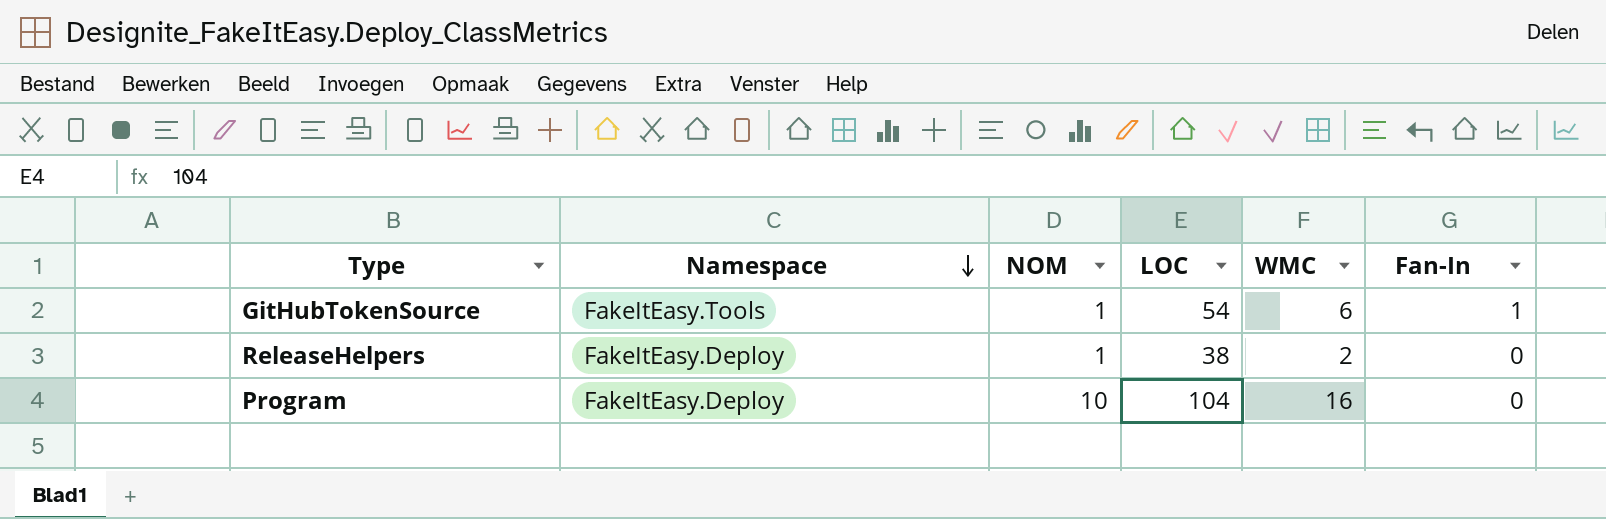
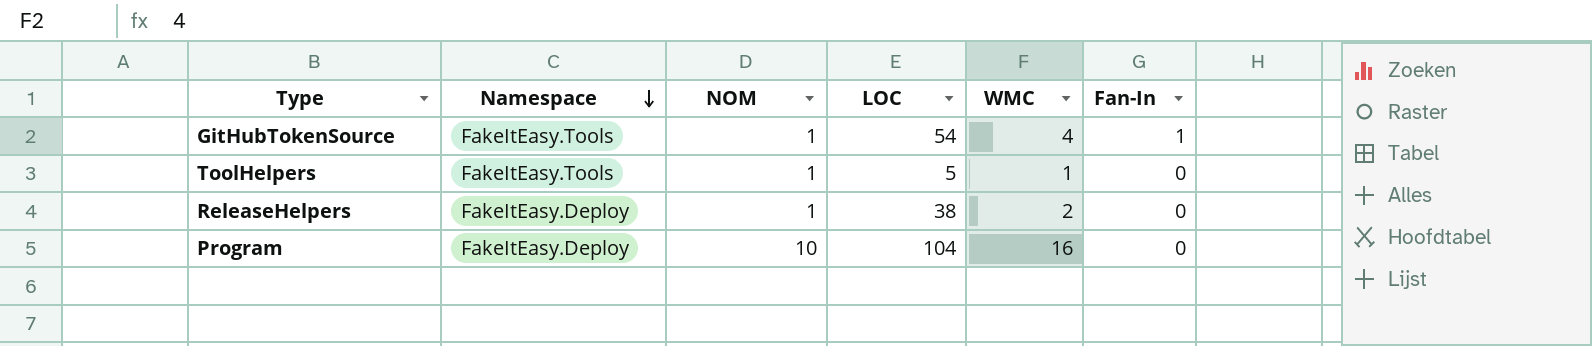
GitHubTokenSource | WMC: 6 -> 4
row ToolHelpers: none -> FakeItEasy.Tools | 1 | 5 | 1 | 0

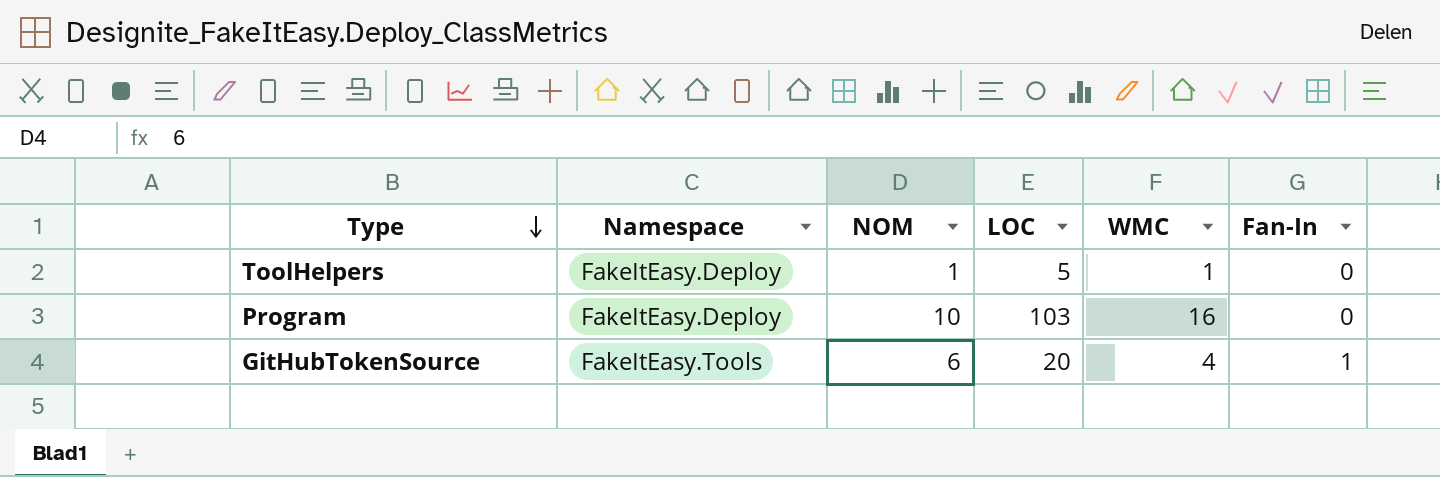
row order: Namespace descending -> Type descending
row ReleaseHelpers: FakeItEasy.Deploy | 1 | 38 | 2 | 0 -> none
ToolHelpers | Namespace: FakeItEasy.Tools -> FakeItEasy.Deploy
Program | LOC: 104 -> 103
GitHubTokenSource | NOM: 1 -> 6
GitHubTokenSource | LOC: 54 -> 20

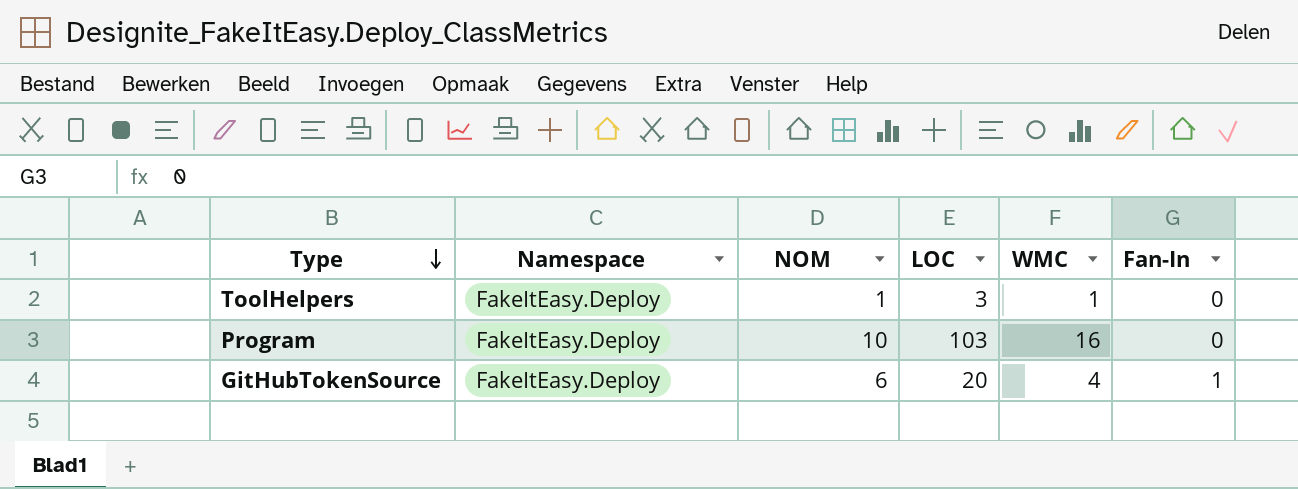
ToolHelpers | LOC: 5 -> 3
GitHubTokenSource | Namespace: FakeItEasy.Tools -> FakeItEasy.Deploy

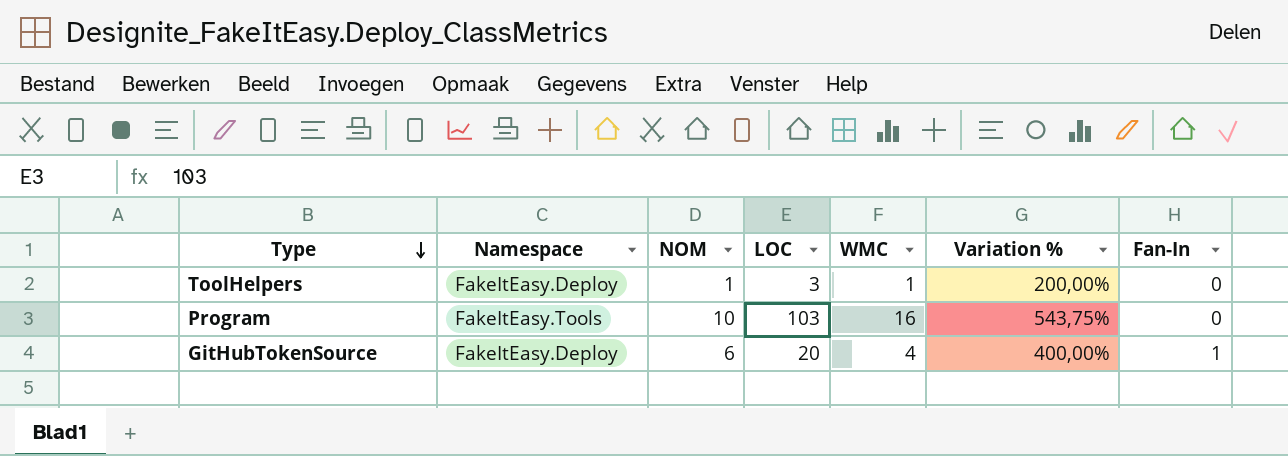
column Variation % | formula: none -> ([LOC] - [WMC]) / [WMC]
Program | Namespace: FakeItEasy.Deploy -> FakeItEasy.Tools

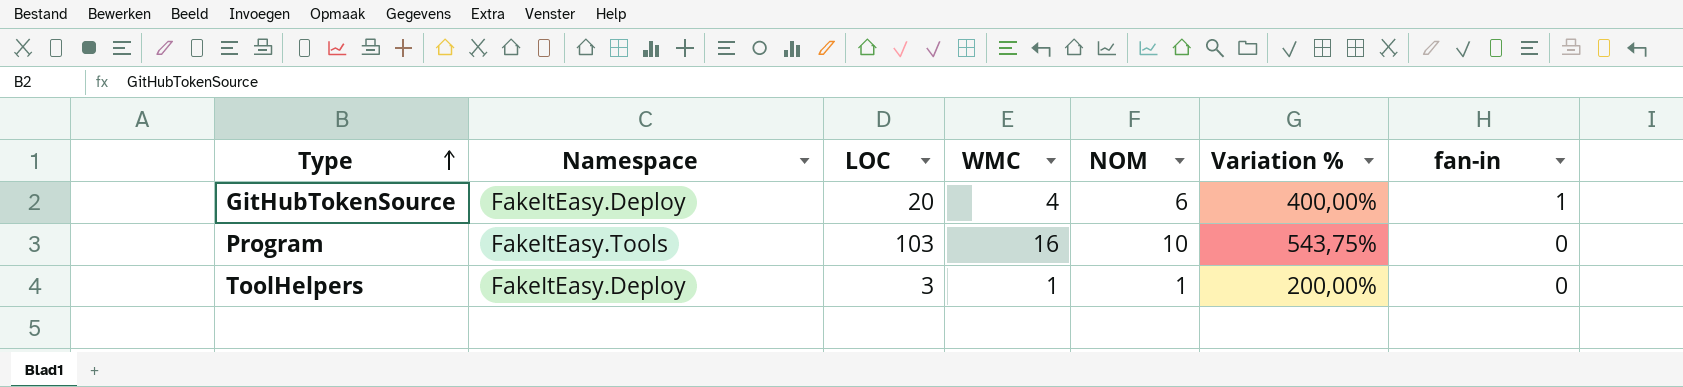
row order: Type descending -> Type ascending
column NOM | position: 3 -> 5
column name: Fan-In -> fan-in

